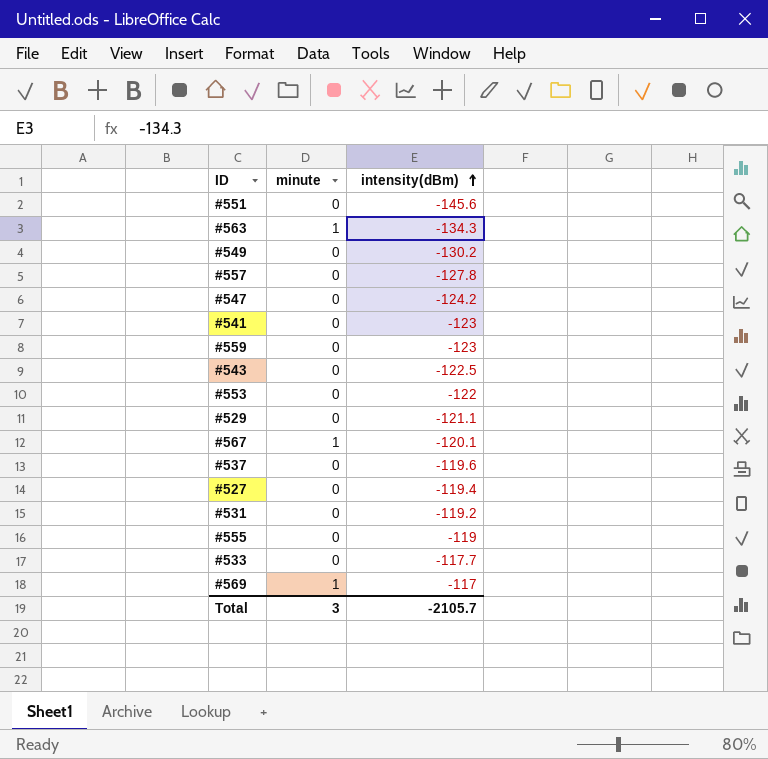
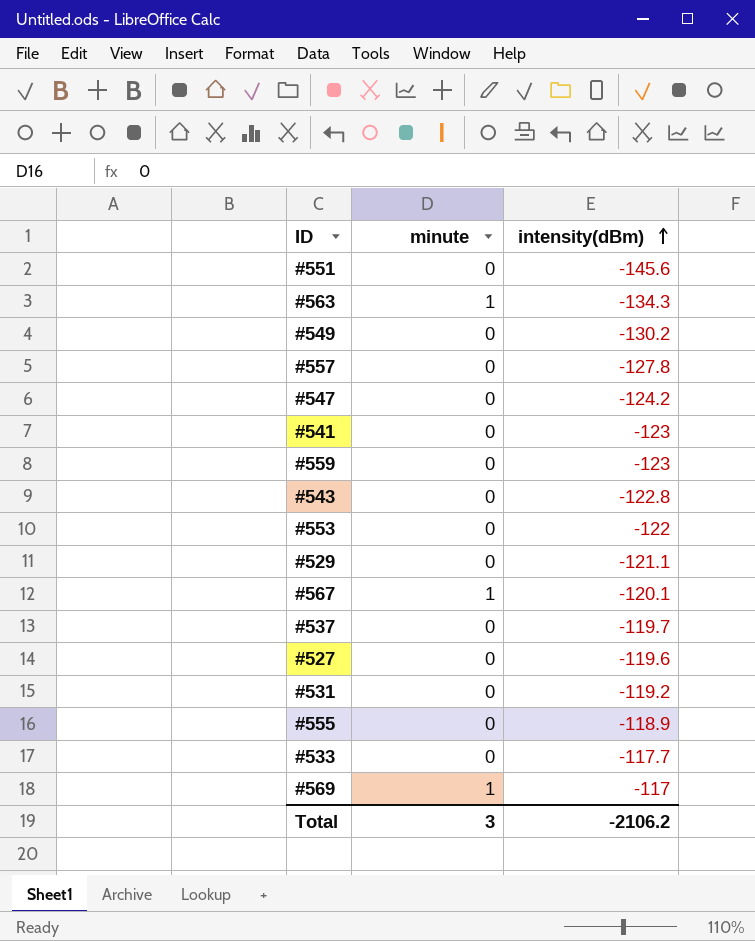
#543 | intensity(dBm): -122.5 -> -122.8
#537 | intensity(dBm): -119.6 -> -119.7
#527 | intensity(dBm): -119.4 -> -119.6
#555 | intensity(dBm): -119 -> -118.9
Total | intensity(dBm): -2105.7 -> -2106.2

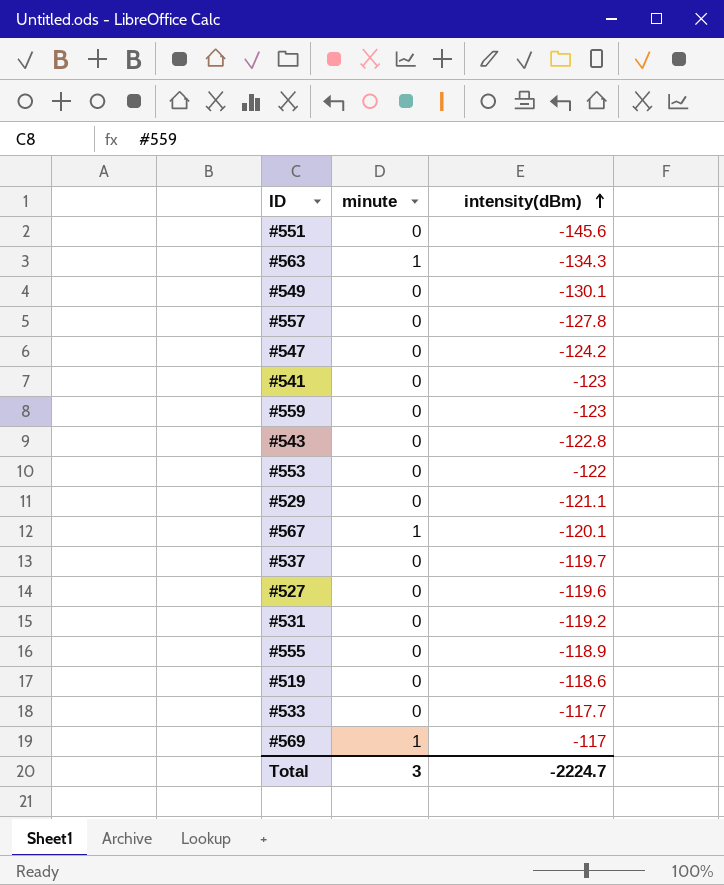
#549 | intensity(dBm): -130.2 -> -130.1
row #519: none -> 0 | -118.6
Total | intensity(dBm): -2106.2 -> -2224.7

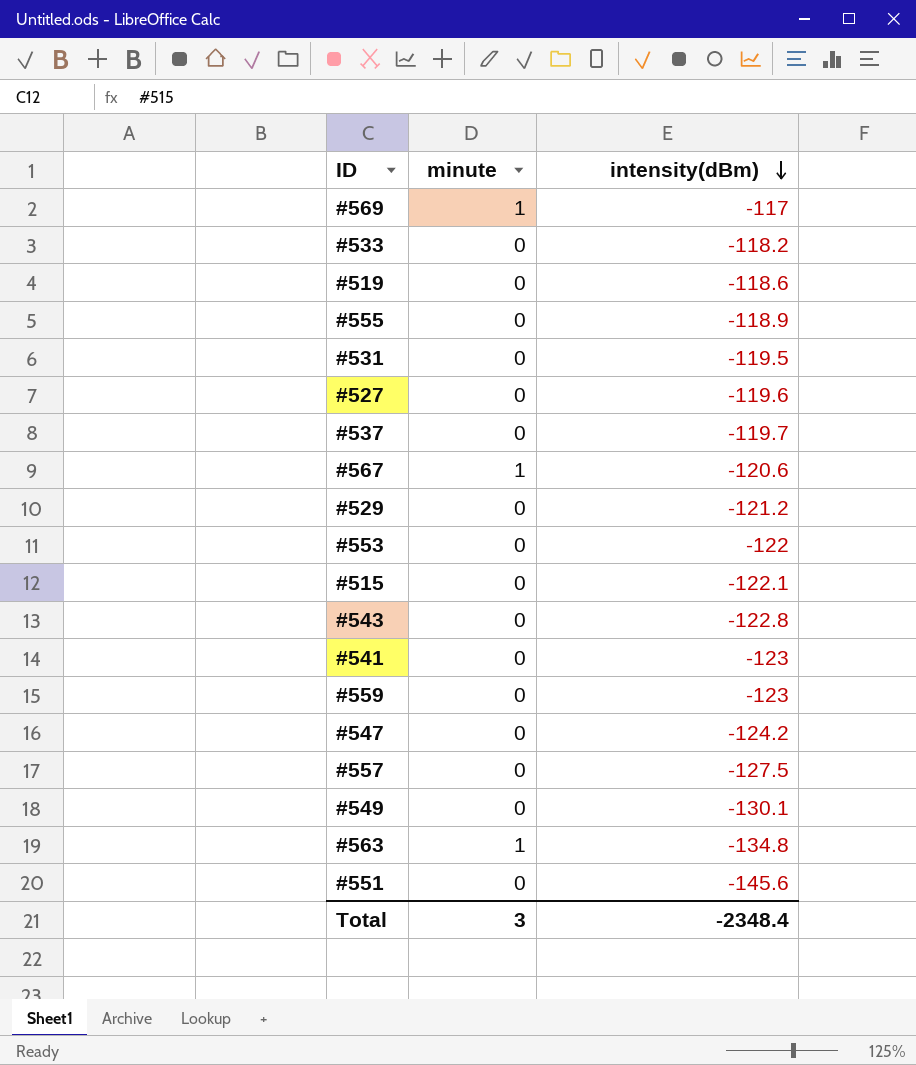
row order: intensity(dBm) ascending -> intensity(dBm) descending
#533 | intensity(dBm): -117.7 -> -118.2
#531 | intensity(dBm): -119.2 -> -119.5
#567 | intensity(dBm): -120.1 -> -120.6
#529 | intensity(dBm): -121.1 -> -121.2
row #515: none -> 0 | -122.1
#557 | intensity(dBm): -127.8 -> -127.5
#563 | intensity(dBm): -134.3 -> -134.8
Total | intensity(dBm): -2224.7 -> -2348.4

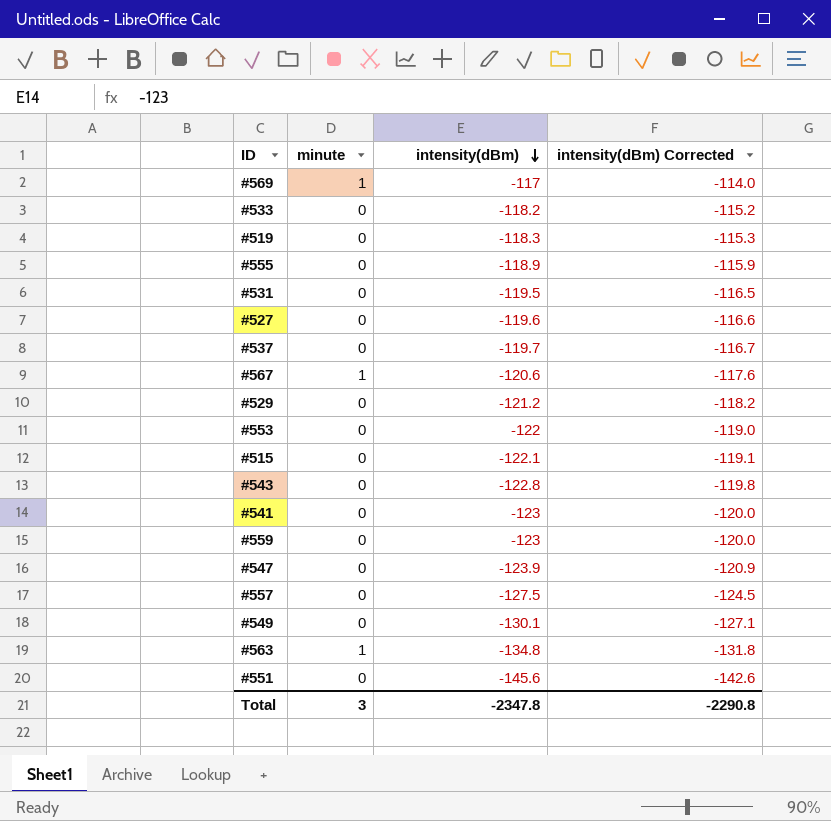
column intensity(dBm) Corrected | formula: none -> [intensity(dBm)] + 3
#519 | intensity(dBm): -118.6 -> -118.3
#547 | intensity(dBm): -124.2 -> -123.9
Total | intensity(dBm): -2348.4 -> -2347.8

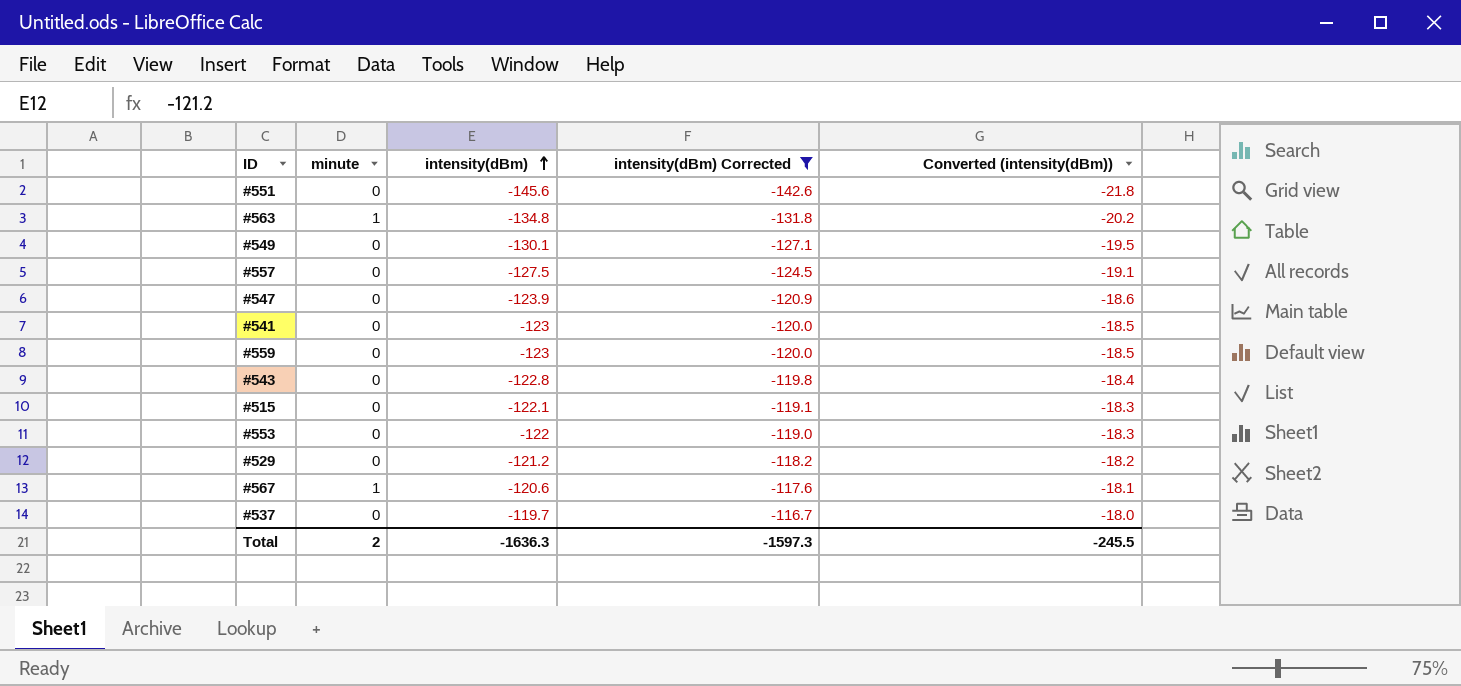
filter: none -> intensity(dBm) Corrected <= -116.7
row order: intensity(dBm) descending -> intensity(dBm) ascending
column Converted (intensity(dBm)) | formula: none -> [intensity(dBm)] * 0.15
Total | minute: 3 -> 2
Total | intensity(dBm): -2347.8 -> -1636.3
Total | intensity(dBm) Corrected: -2290.8 -> -1597.3

